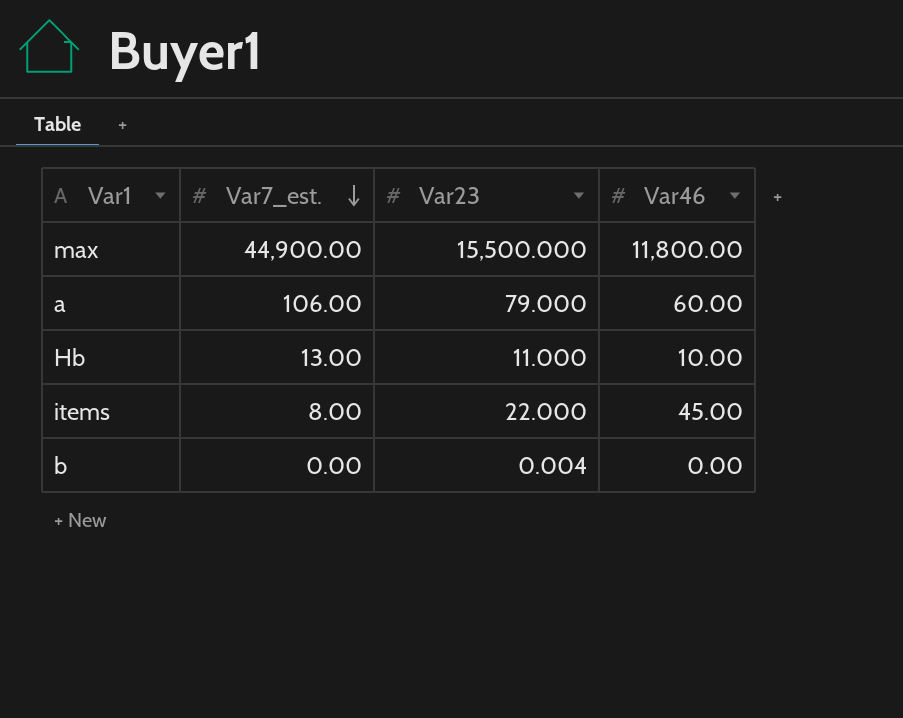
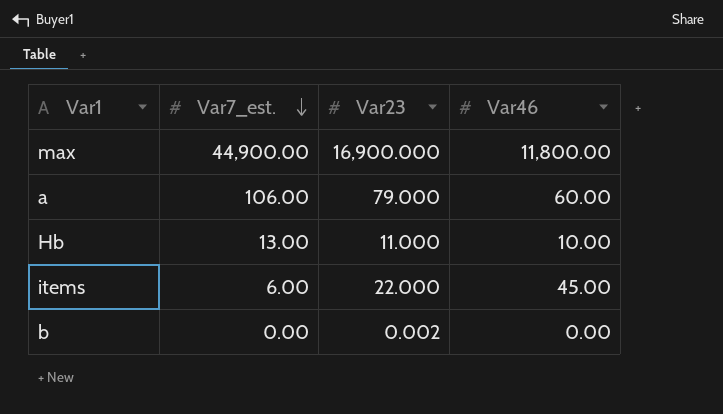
max | Var23: 15,500.000 -> 16,900.000
items | Var7_est.: 8.00 -> 6.00
b | Var23: 0.004 -> 0.002

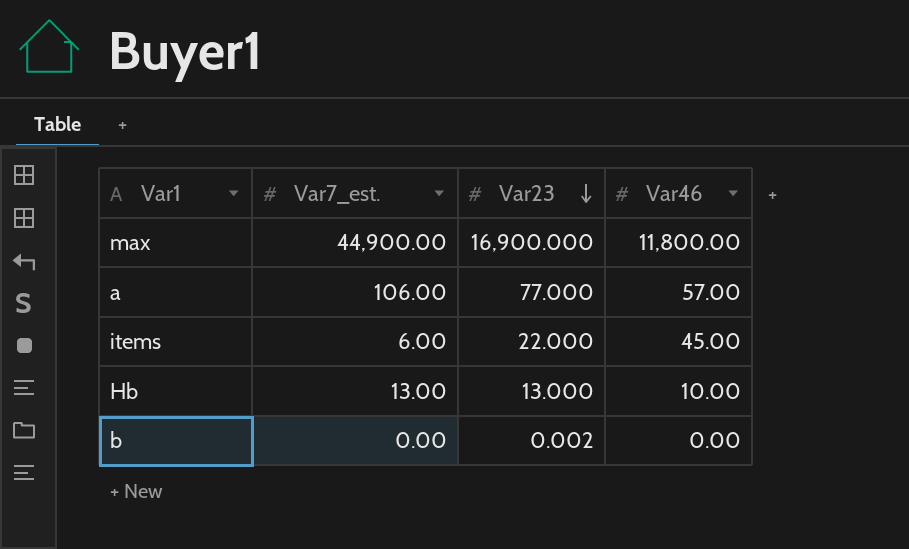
row order: Var7_est. descending -> Var23 descending
a | Var23: 79.000 -> 77.000
a | Var46: 60.00 -> 57.00
Hb | Var23: 11.000 -> 13.000

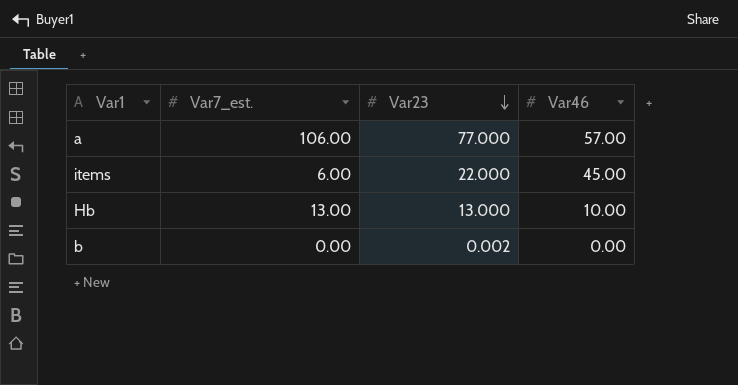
row max: 44,900.00 | 16,900.000 | 11,800.00 -> none

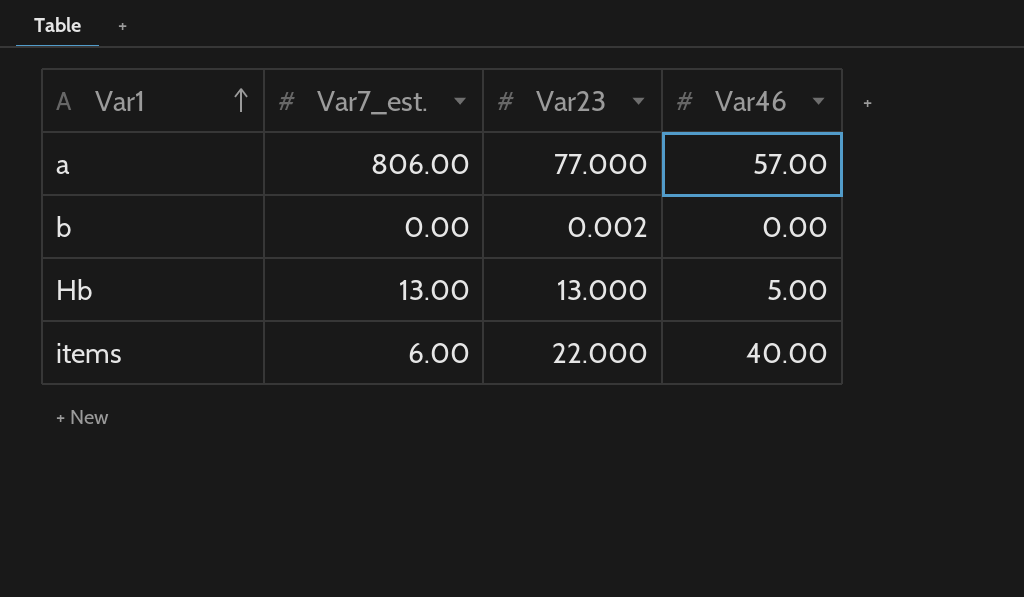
row order: Var23 descending -> Var1 ascending
a | Var7_est.: 106.00 -> 806.00
Hb | Var46: 10.00 -> 5.00
items | Var46: 45.00 -> 40.00

